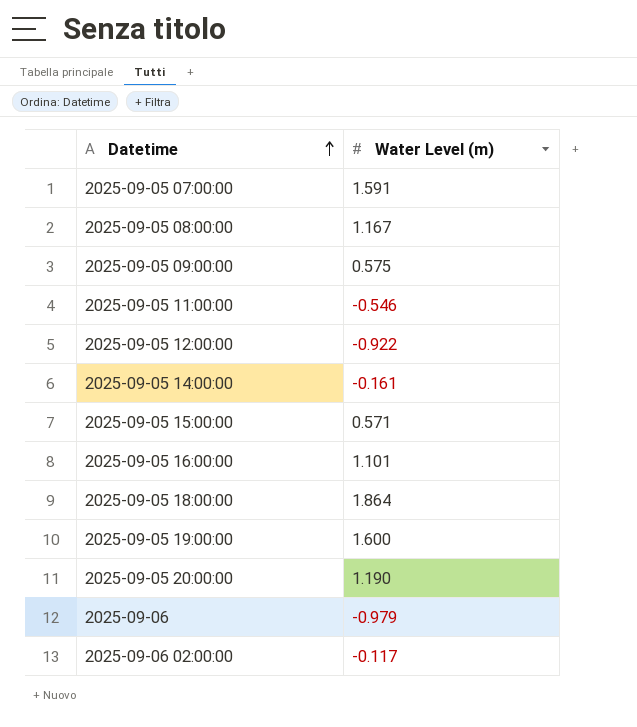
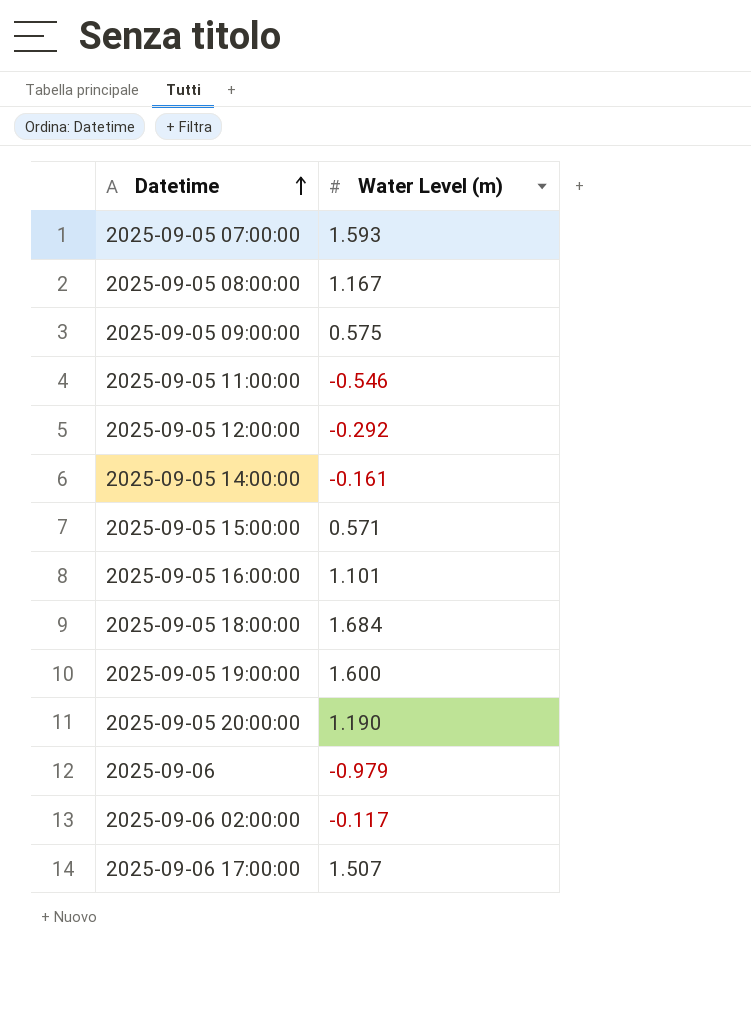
2025-09-05 07:00:00 | Water Level (m): 1.591 -> 1.593
2025-09-05 12:00:00 | Water Level (m): -0.922 -> -0.292
2025-09-05 18:00:00 | Water Level (m): 1.864 -> 1.684
row 2025-09-06 17:00:00: none -> 1.507

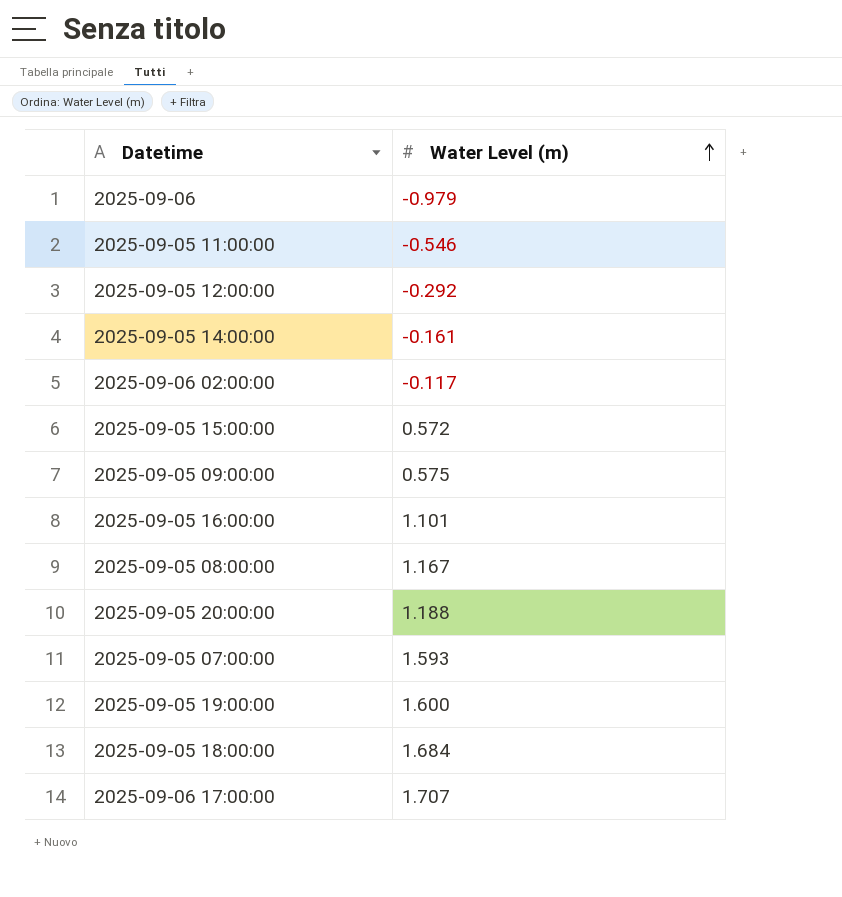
row order: Datetime ascending -> Water Level (m) ascending
2025-09-05 15:00:00 | Water Level (m): 0.571 -> 0.572
2025-09-05 20:00:00 | Water Level (m): 1.190 -> 1.188
2025-09-06 17:00:00 | Water Level (m): 1.507 -> 1.707

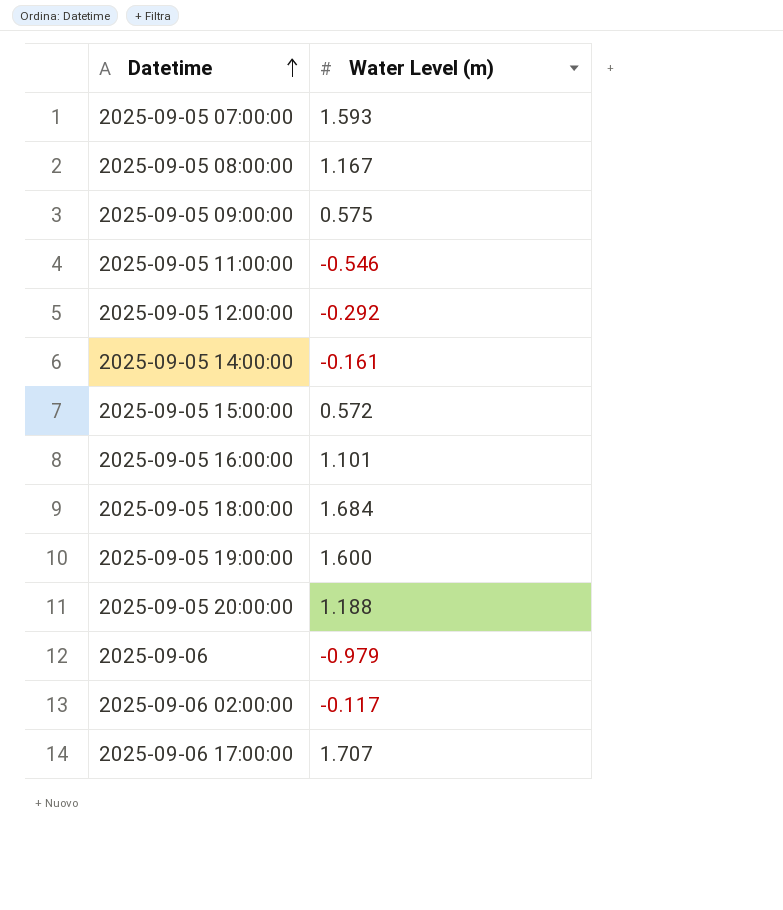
row order: Water Level (m) ascending -> Datetime ascending

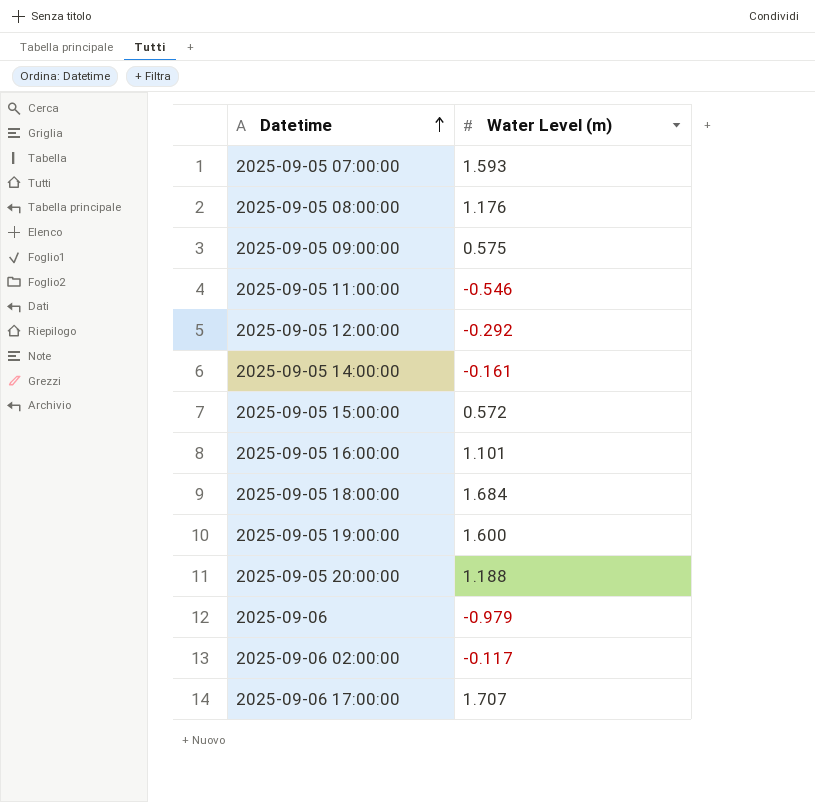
2025-09-05 08:00:00 | Water Level (m): 1.167 -> 1.176

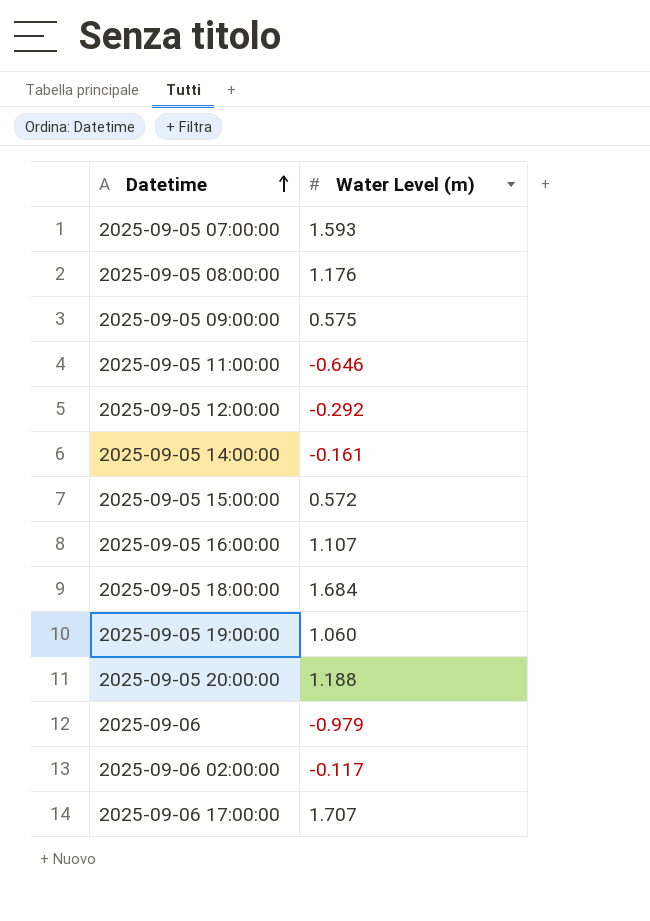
2025-09-05 11:00:00 | Water Level (m): -0.546 -> -0.646
2025-09-05 16:00:00 | Water Level (m): 1.101 -> 1.107
2025-09-05 19:00:00 | Water Level (m): 1.600 -> 1.060

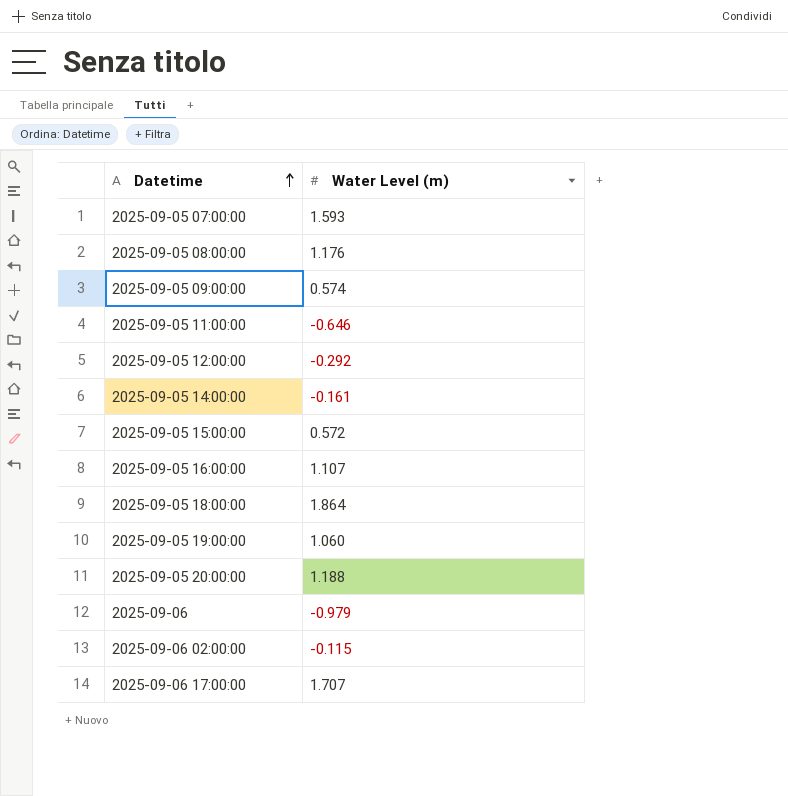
2025-09-05 09:00:00 | Water Level (m): 0.575 -> 0.574
2025-09-05 18:00:00 | Water Level (m): 1.684 -> 1.864
2025-09-06 02:00:00 | Water Level (m): -0.117 -> -0.115

